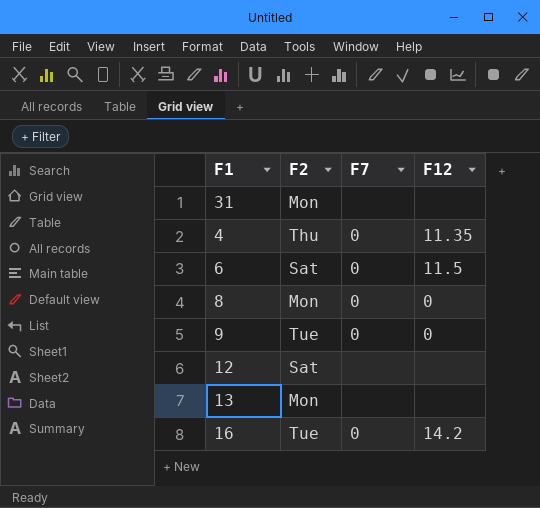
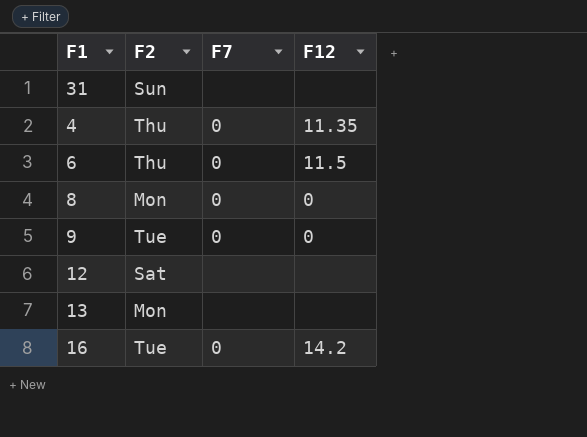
31 | F2: Mon -> Sun
6 | F2: Sat -> Thu

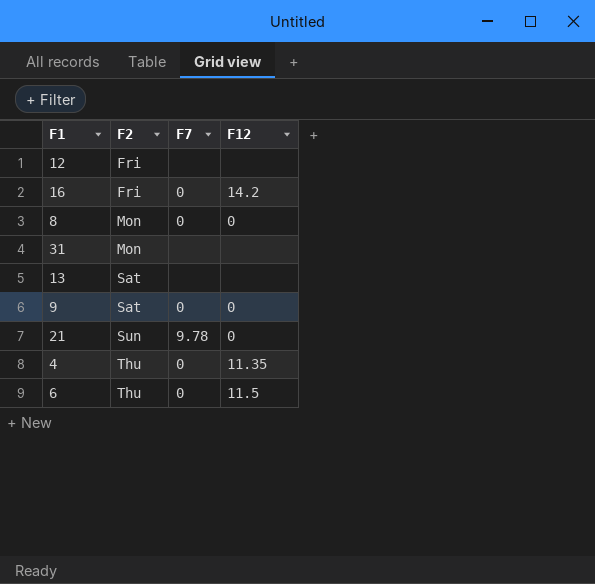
row order: none -> F2 ascending
12 | F2: Sat -> Fri
16 | F2: Tue -> Fri
31 | F2: Sun -> Mon
13 | F2: Mon -> Sat
9 | F2: Tue -> Sat
row 21: none -> Sun | 9.78 | 0

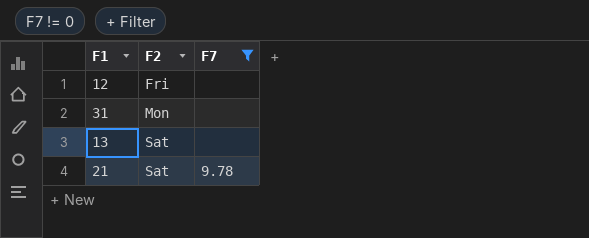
filter: none -> F7 != 0
column F12 | position: 4 -> none
21 | F2: Sun -> Sat

